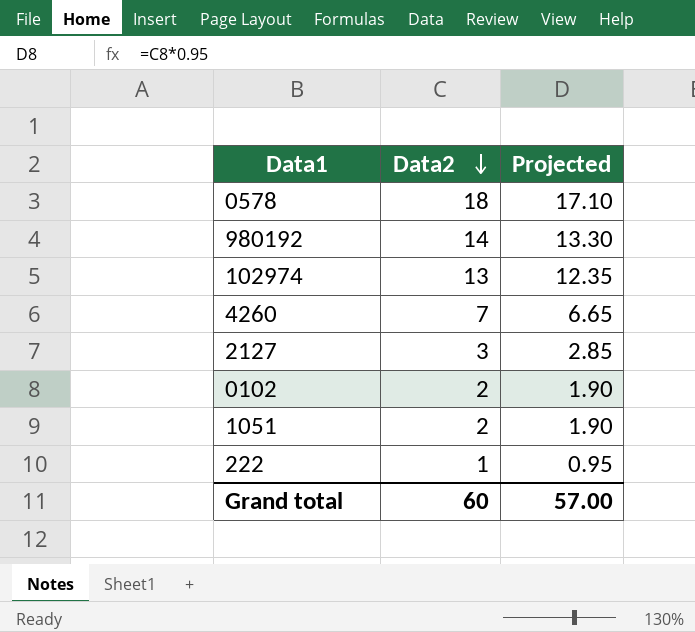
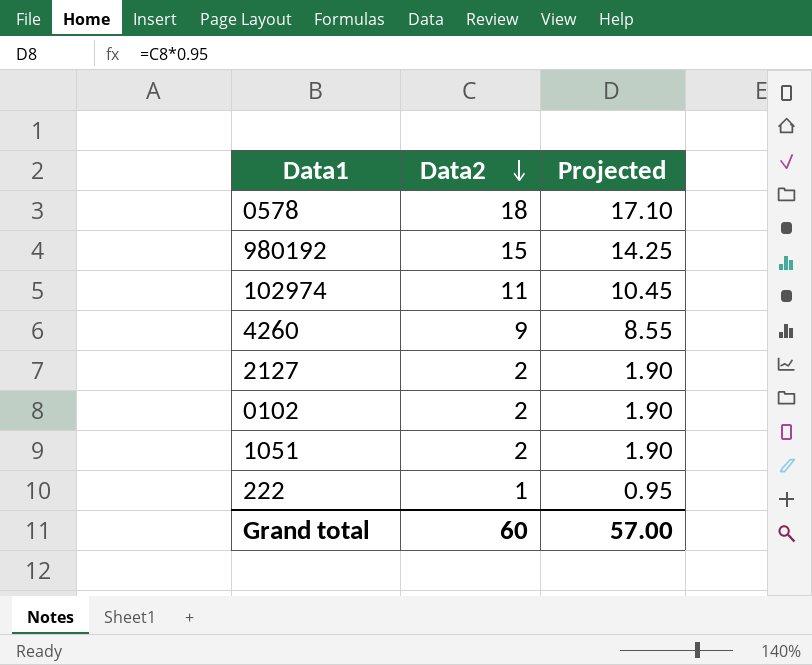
980192 | Data2: 14 -> 15
980192 | Projected: 13.30 -> 14.25
102974 | Data2: 13 -> 11
102974 | Projected: 12.35 -> 10.45
4260 | Data2: 7 -> 9
4260 | Projected: 6.65 -> 8.55
2127 | Data2: 3 -> 2
2127 | Projected: 2.85 -> 1.90

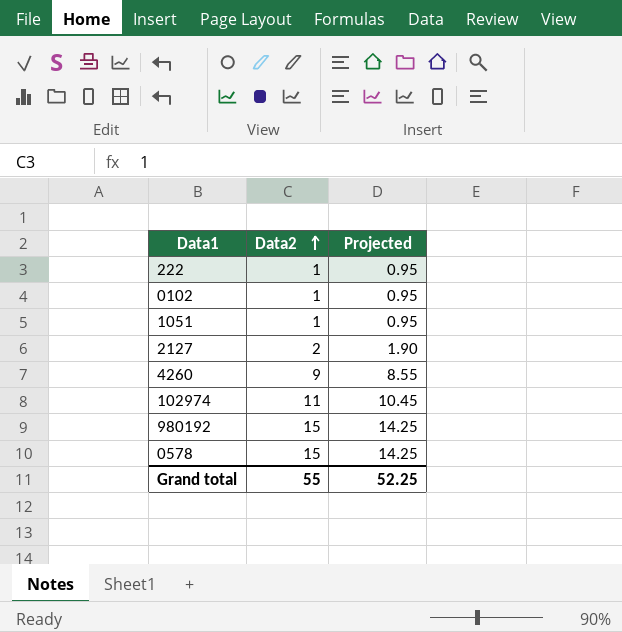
row order: Data2 descending -> Data2 ascending
0102 | Data2: 2 -> 1
0102 | Projected: 1.90 -> 0.95
1051 | Data2: 2 -> 1
1051 | Projected: 1.90 -> 0.95
0578 | Data2: 18 -> 15
0578 | Projected: 17.10 -> 14.25
Grand total | Data2: 60 -> 55
Grand total | Projected: 57.00 -> 52.25

